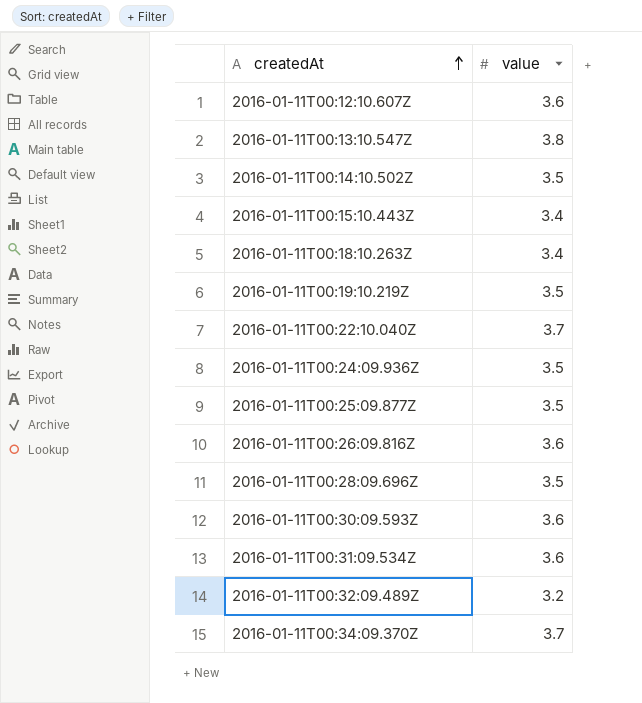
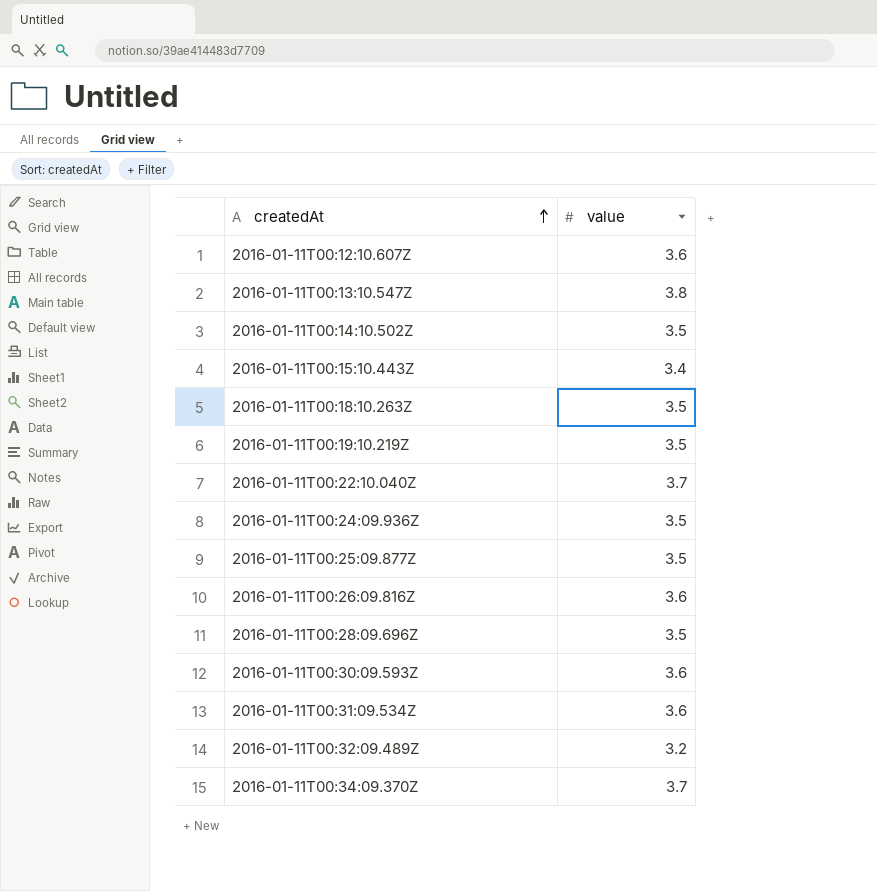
2016-01-11T00:18:10.263Z | value: 3.4 -> 3.5

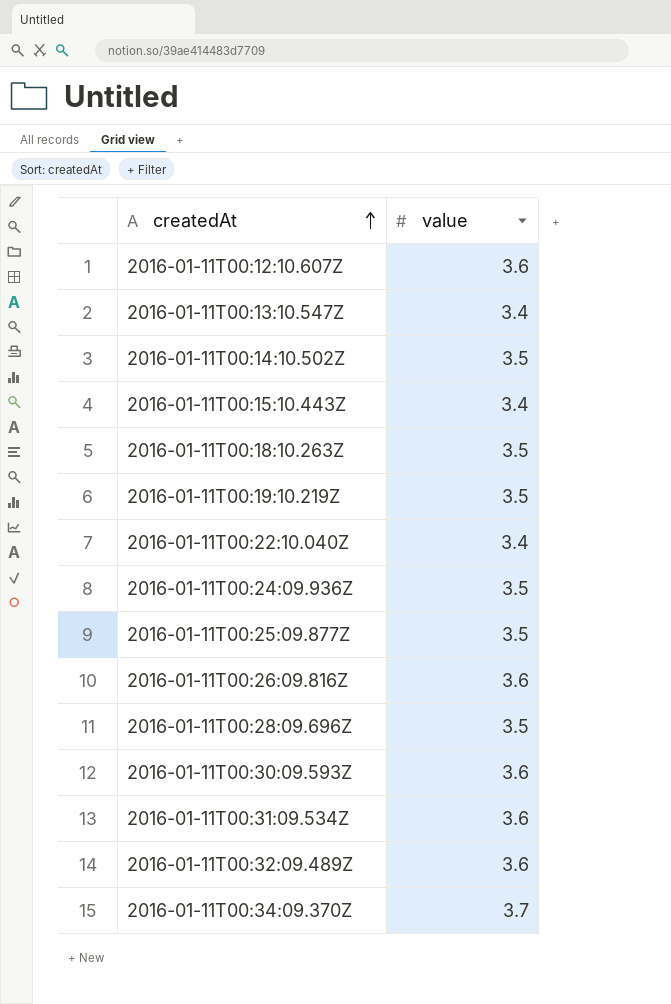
2016-01-11T00:13:10.547Z | value: 3.8 -> 3.4
2016-01-11T00:22:10.040Z | value: 3.7 -> 3.4
2016-01-11T00:32:09.489Z | value: 3.2 -> 3.6

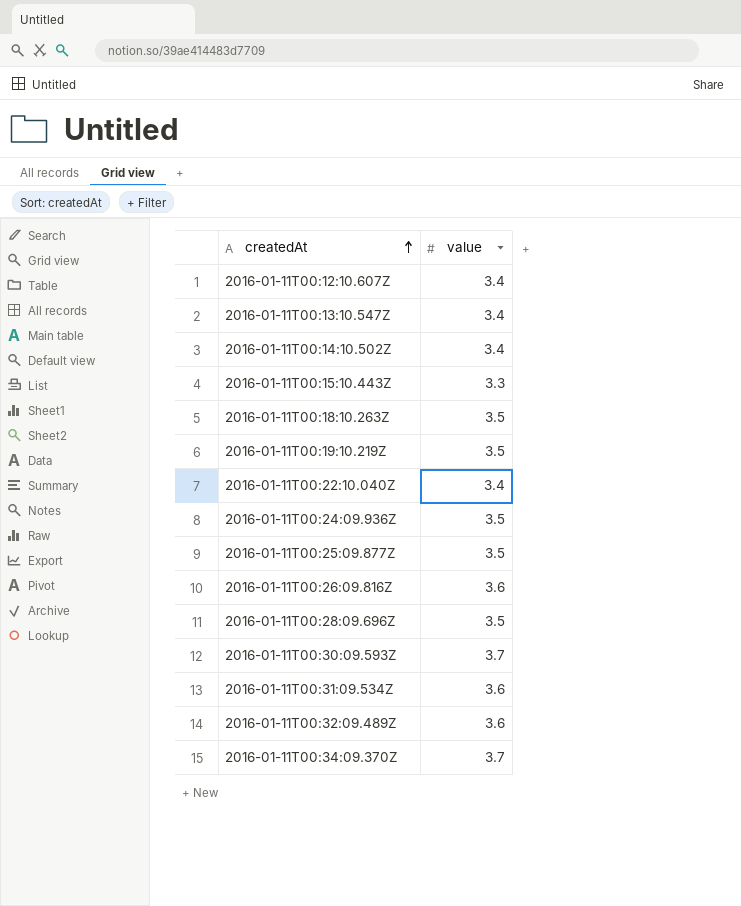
2016-01-11T00:12:10.607Z | value: 3.6 -> 3.4
2016-01-11T00:14:10.502Z | value: 3.5 -> 3.4
2016-01-11T00:15:10.443Z | value: 3.4 -> 3.3
2016-01-11T00:30:09.593Z | value: 3.6 -> 3.7

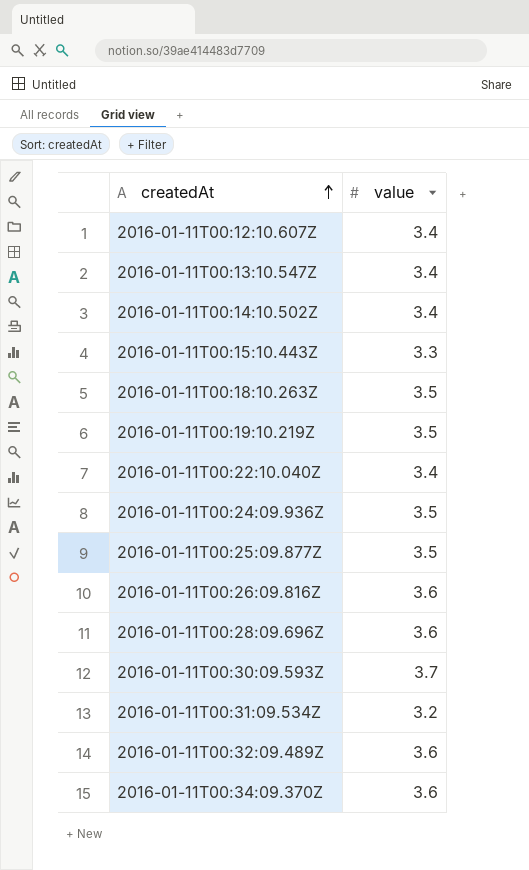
2016-01-11T00:28:09.696Z | value: 3.5 -> 3.6
2016-01-11T00:31:09.534Z | value: 3.6 -> 3.2
2016-01-11T00:34:09.370Z | value: 3.7 -> 3.6

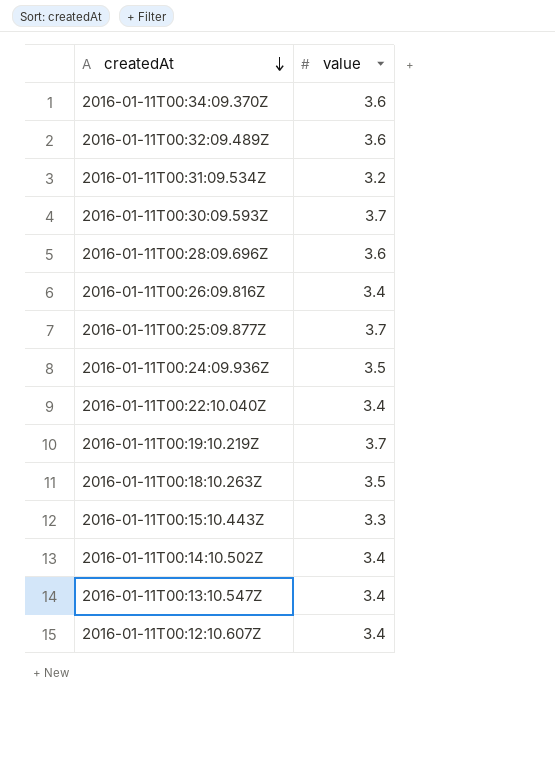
row order: createdAt ascending -> createdAt descending
2016-01-11T00:26:09.816Z | value: 3.6 -> 3.4
2016-01-11T00:25:09.877Z | value: 3.5 -> 3.7
2016-01-11T00:19:10.219Z | value: 3.5 -> 3.7

